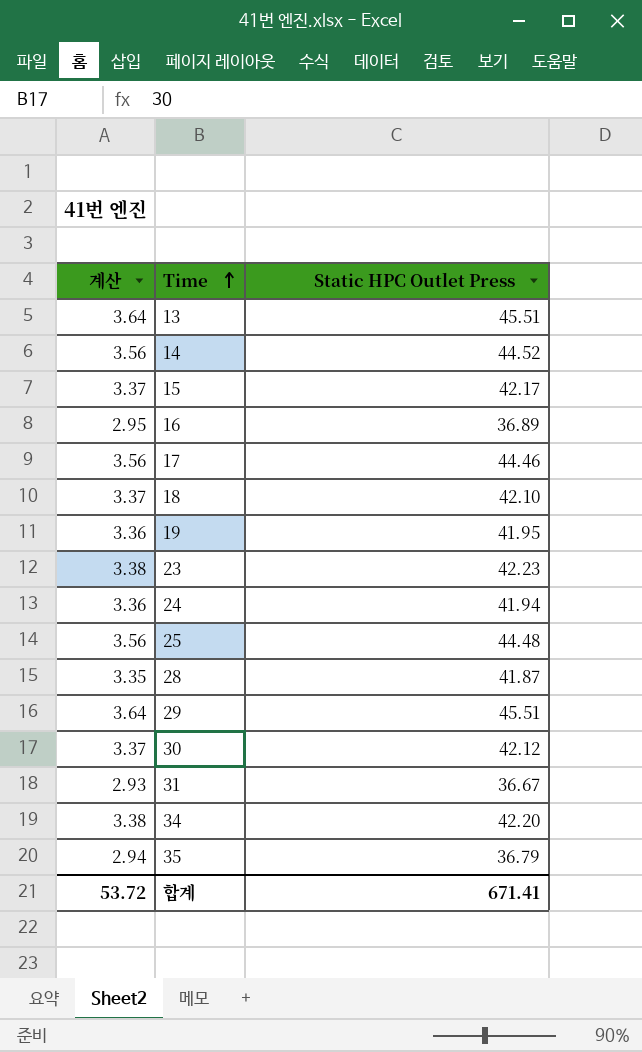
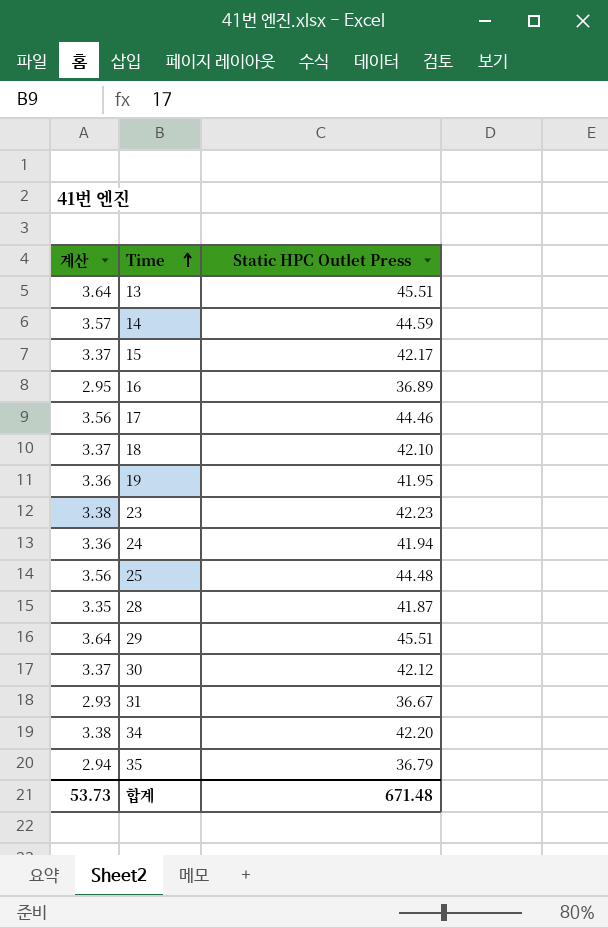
14 | 계산: 3.56 -> 3.57
14 | Static HPC Outlet Press: 44.52 -> 44.59
합계 | 계산: 53.72 -> 53.73
합계 | Static HPC Outlet Press: 671.41 -> 671.48

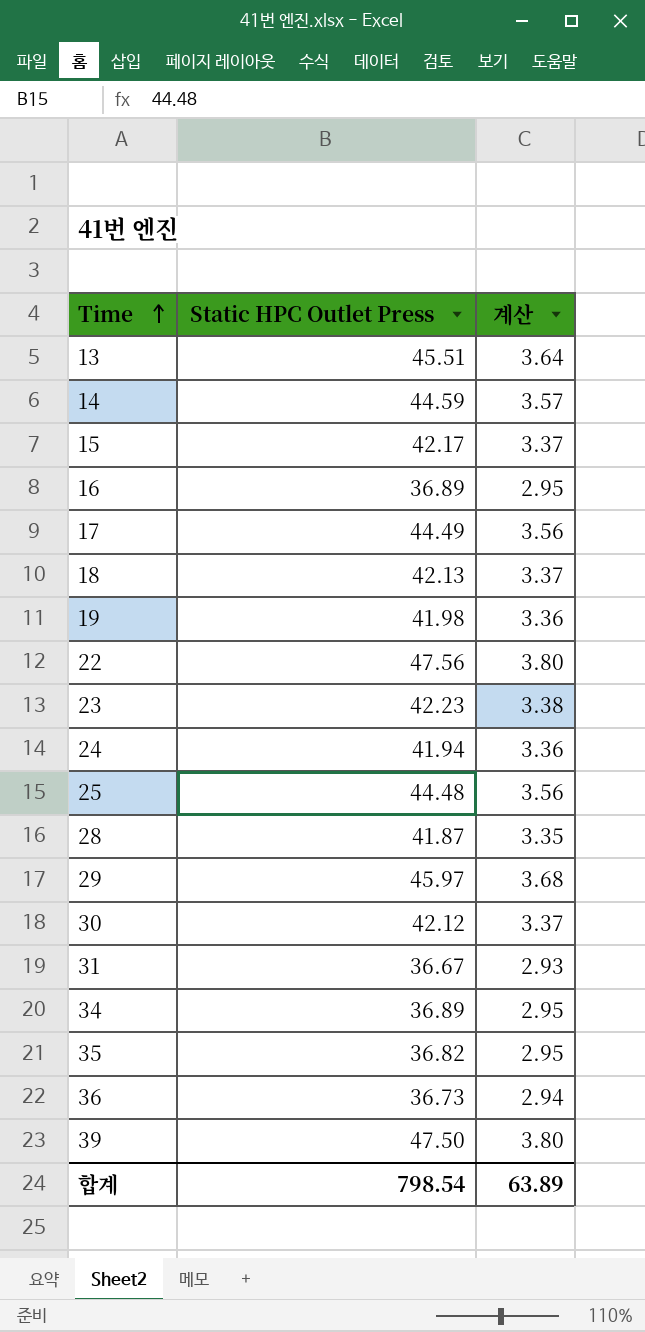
column 계산 | position: 1 -> 3
17 | Static HPC Outlet Press: 44.46 -> 44.49
18 | Static HPC Outlet Press: 42.10 -> 42.13
19 | Static HPC Outlet Press: 41.95 -> 41.98
row 22: none -> 47.56 | 3.80
29 | Static HPC Outlet Press: 45.51 -> 45.97
29 | 계산: 3.64 -> 3.68
34 | Static HPC Outlet Press: 42.20 -> 36.89
34 | 계산: 3.38 -> 2.95
35 | Static HPC Outlet Press: 36.79 -> 36.82
35 | 계산: 2.94 -> 2.95
row 36: none -> 36.73 | 2.94
row 39: none -> 47.50 | 3.80
합계 | Static HPC Outlet Press: 671.48 -> 798.54
합계 | 계산: 53.73 -> 63.89

